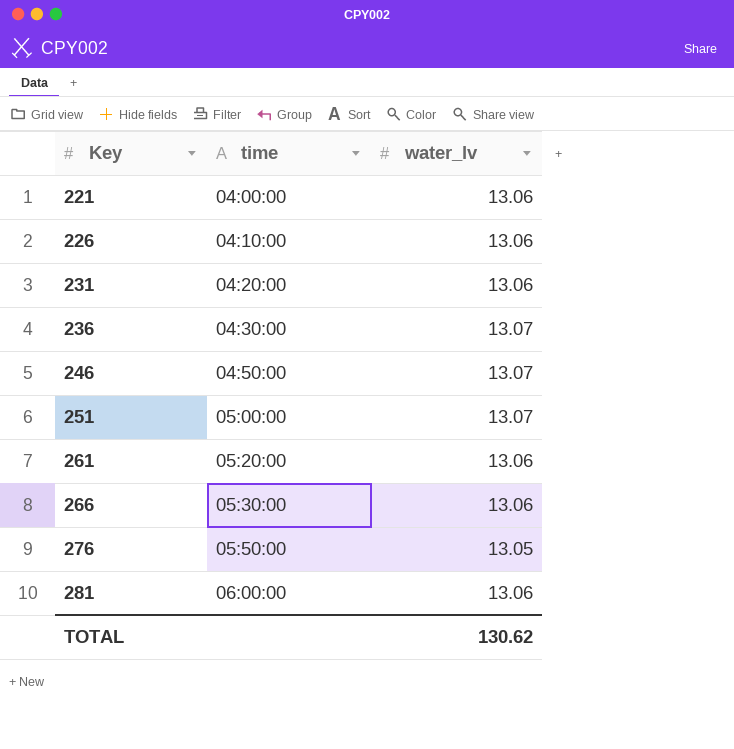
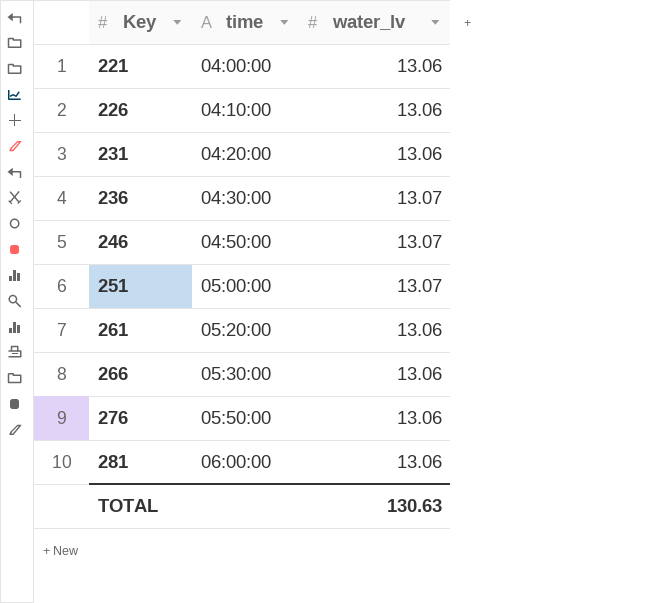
276 | water_lv: 13.05 -> 13.06
TOTAL | water_lv: 130.62 -> 130.63

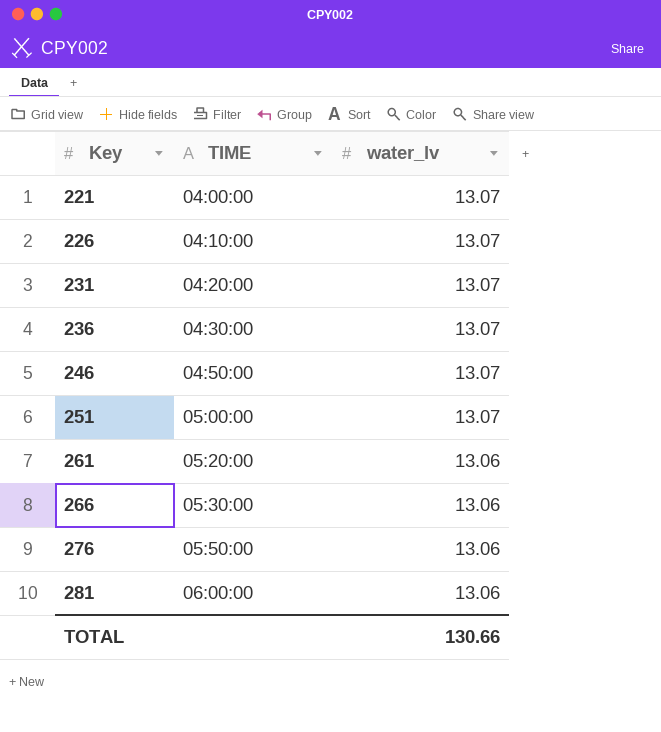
column name: time -> TIME
221 | water_lv: 13.06 -> 13.07
226 | water_lv: 13.06 -> 13.07
231 | water_lv: 13.06 -> 13.07
TOTAL | water_lv: 130.63 -> 130.66

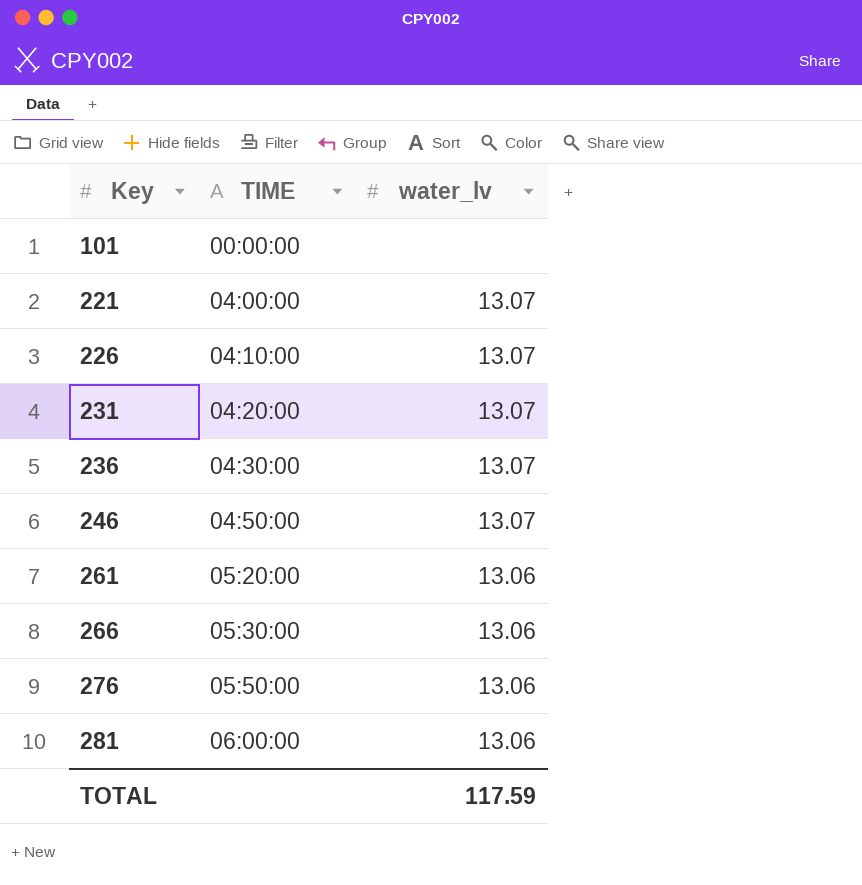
row 251: 05:00:00 | 13.07 -> none
row 101: none -> 00:00:00 | none
TOTAL | water_lv: 130.66 -> 117.59

